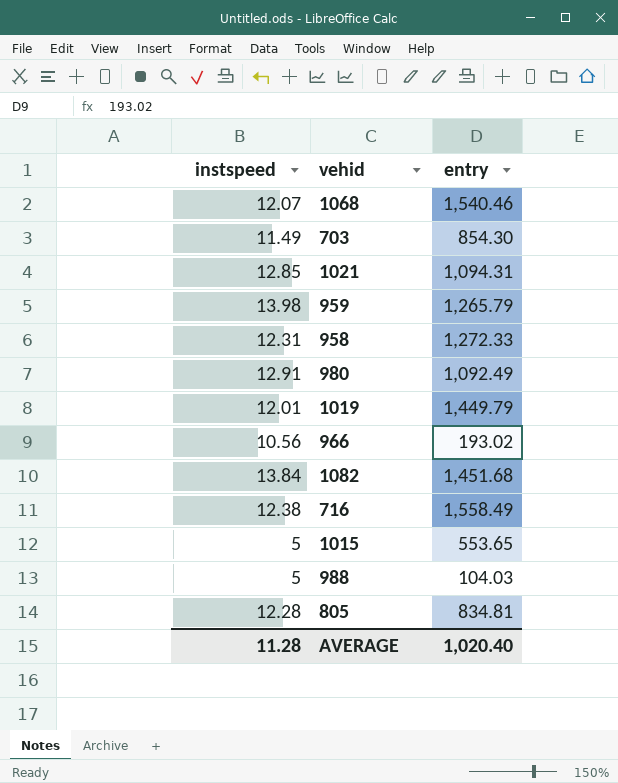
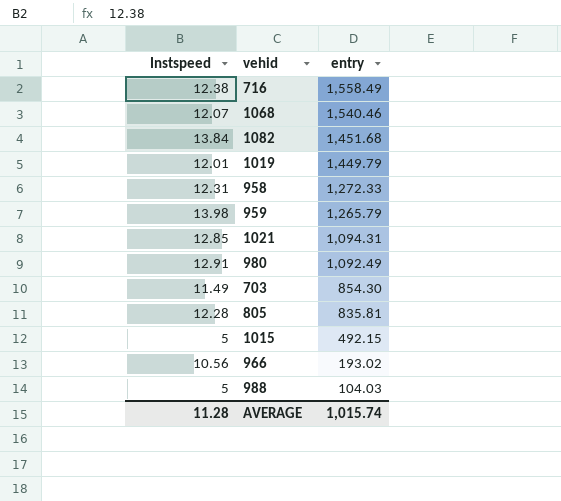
row order: none -> entry descending
column name: instspeed -> Instspeed
805 | entry: 834.81 -> 835.81
1015 | entry: 553.65 -> 492.15
AVERAGE | entry: 1,020.40 -> 1,015.74

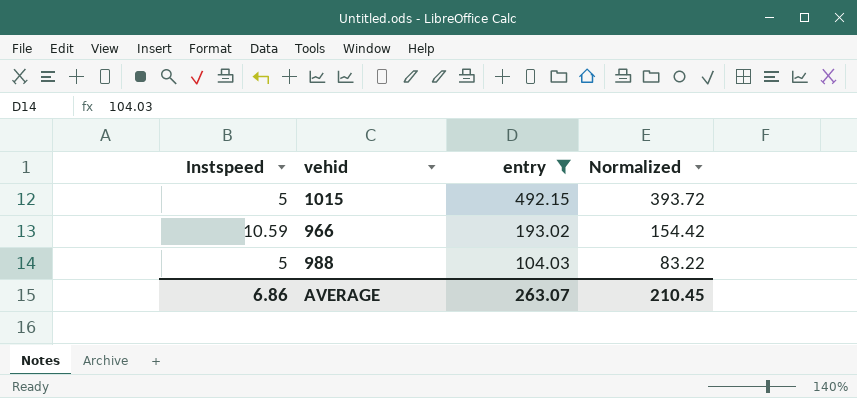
filter: none -> entry <= 492.15
column Normalized | formula: none -> [entry] * 0.8
966 | Instspeed: 10.56 -> 10.59
AVERAGE | Instspeed: 11.28 -> 6.86
AVERAGE | entry: 1,015.74 -> 263.07

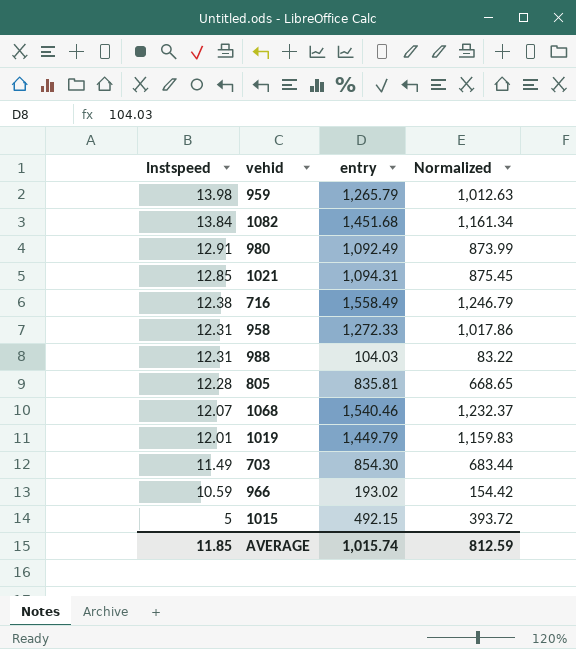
filter: entry <= 492.15 -> none
row order: entry descending -> Instspeed descending
988 | Instspeed: 5 -> 12.31
AVERAGE | Instspeed: 6.86 -> 11.85
AVERAGE | entry: 263.07 -> 1,015.74
AVERAGE | Normalized: 210.45 -> 812.59

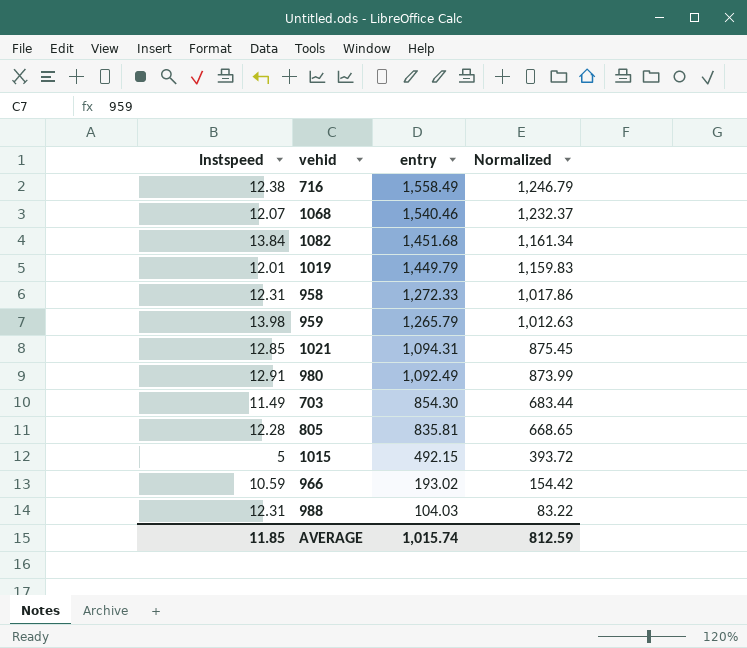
row order: Instspeed descending -> entry descending

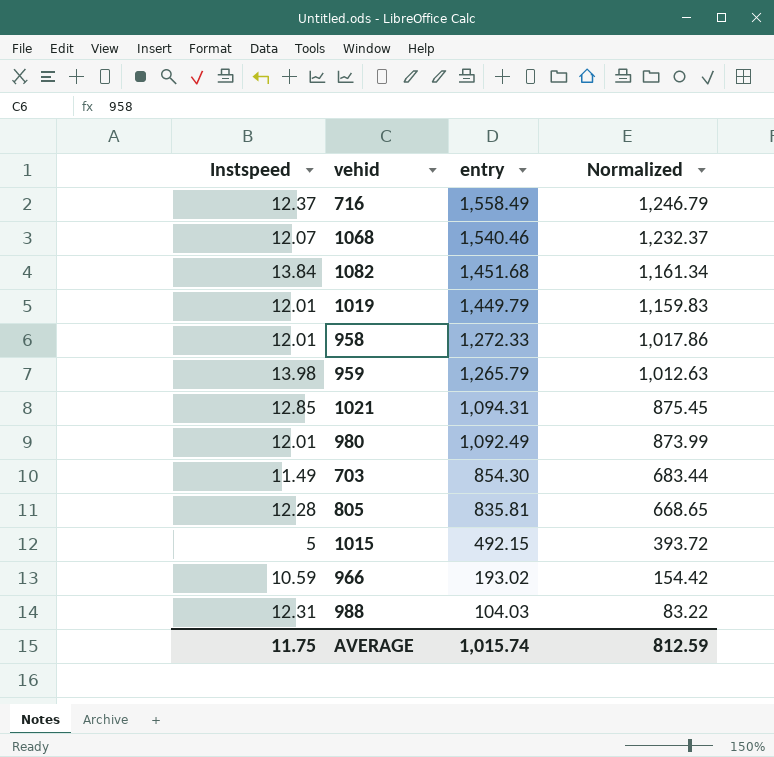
716 | Instspeed: 12.38 -> 12.37
958 | Instspeed: 12.31 -> 12.01
980 | Instspeed: 12.91 -> 12.01
AVERAGE | Instspeed: 11.85 -> 11.75

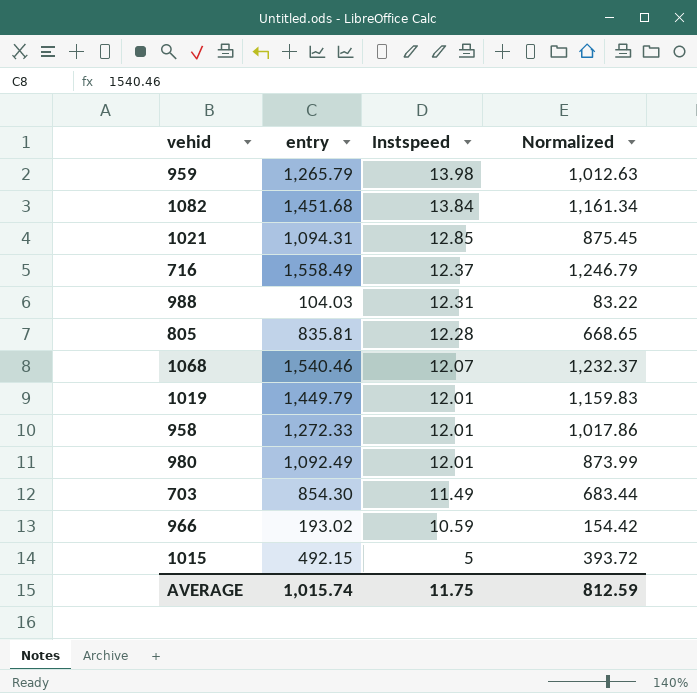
row order: entry descending -> Instspeed descending
column Instspeed | position: 1 -> 3

